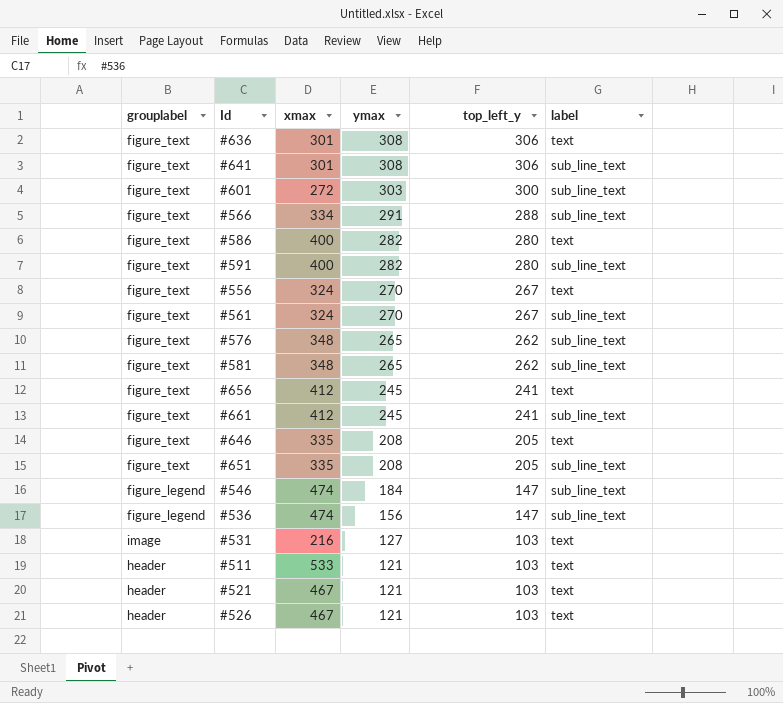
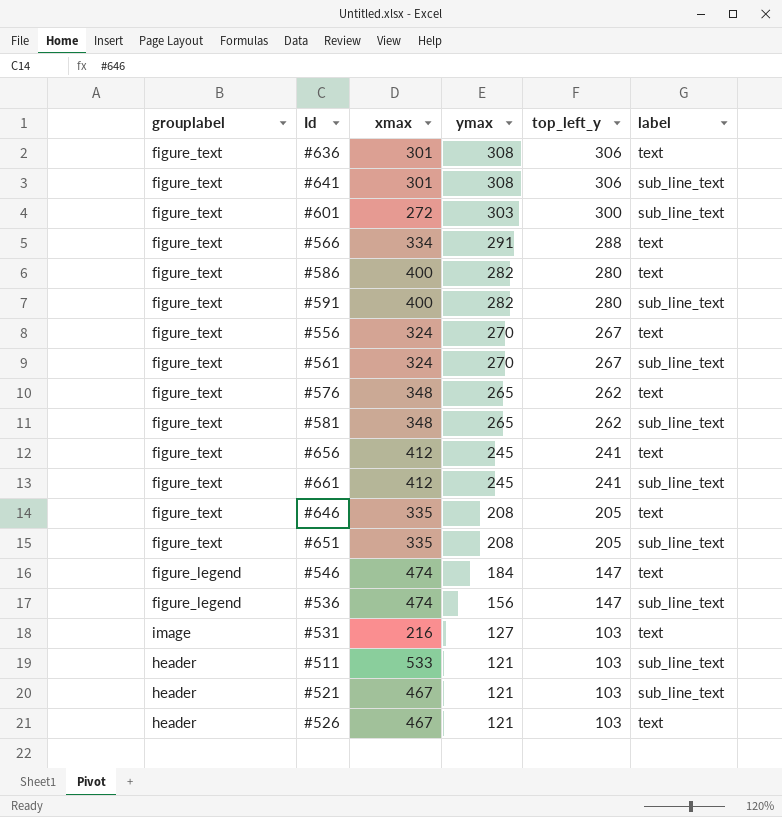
#566 | label: sub_line_text -> text
#576 | label: sub_line_text -> text
#546 | label: sub_line_text -> text
#511 | label: text -> sub_line_text
#521 | label: text -> sub_line_text

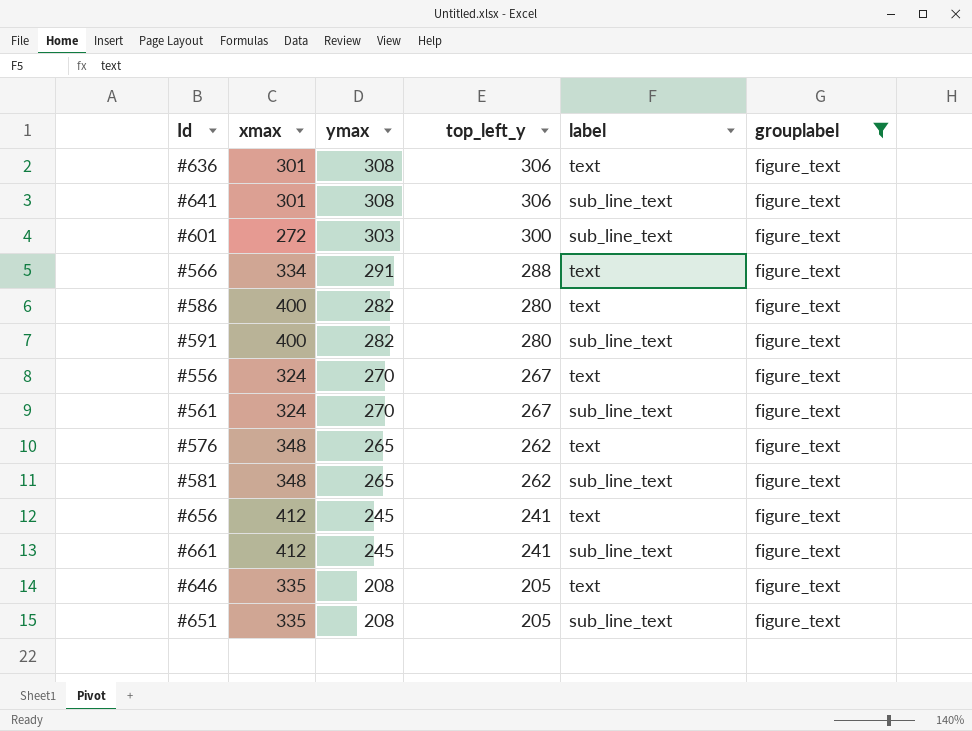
filter: none -> grouplabel = figure_text
column grouplabel | position: 1 -> 6

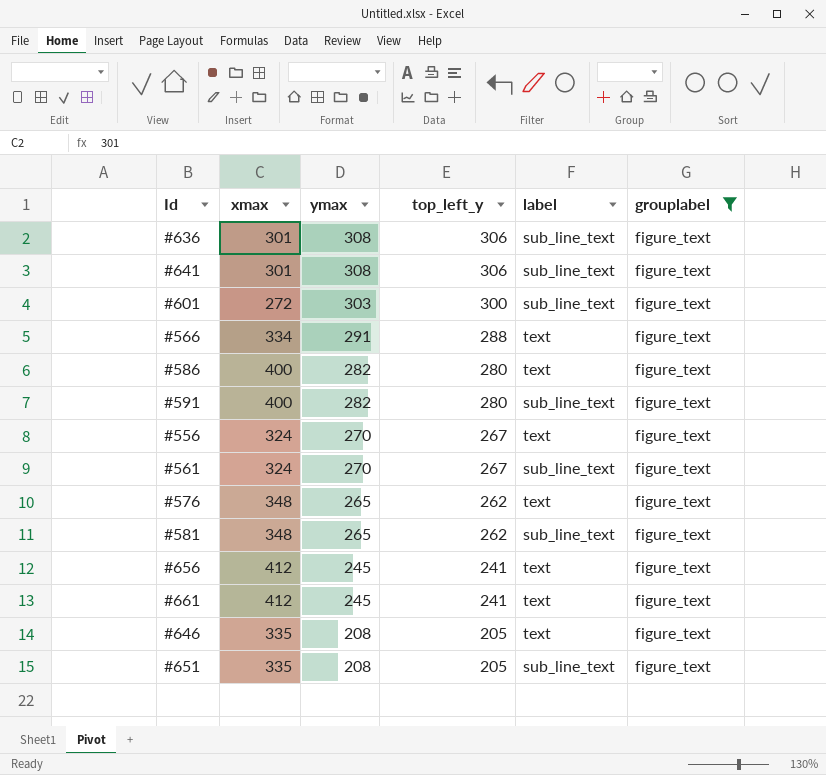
#636 | label: text -> sub_line_text
#661 | label: sub_line_text -> text

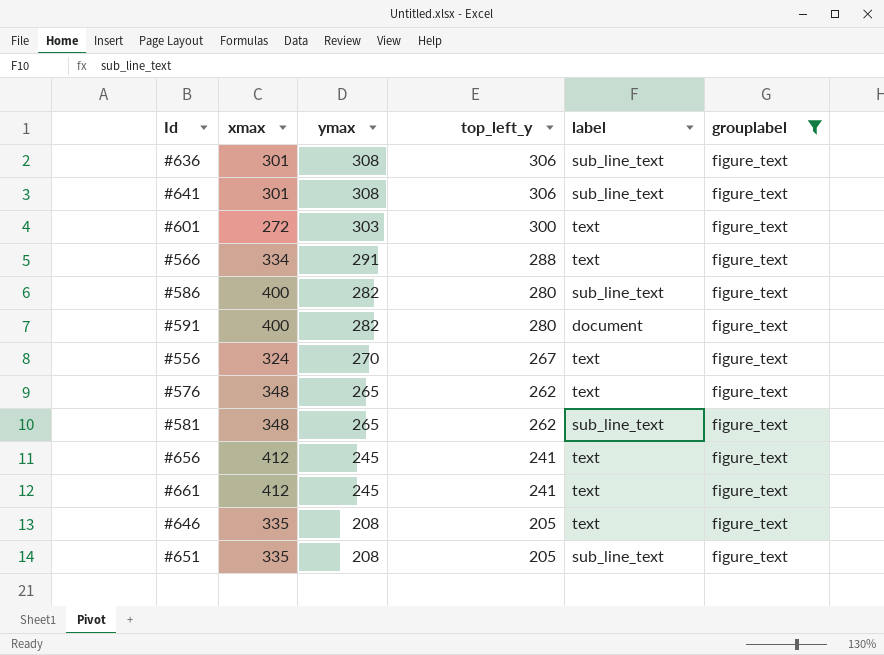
row #561: 324 | 270 | 267 | sub_line_text | figure_text -> none
#601 | label: sub_line_text -> text
#586 | label: text -> sub_line_text
#591 | label: sub_line_text -> document

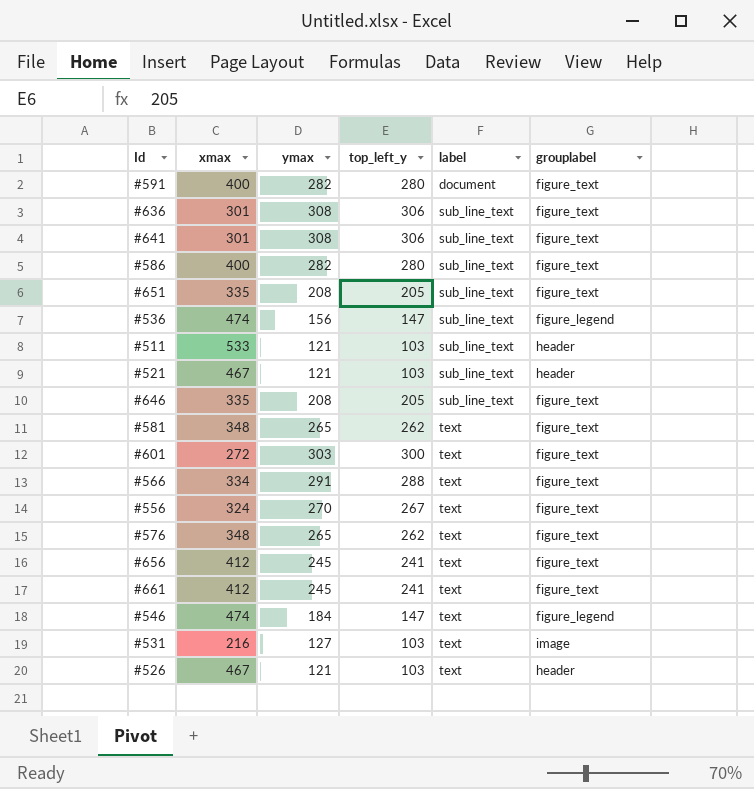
filter: grouplabel = figure_text -> none
row order: ymax descending -> label ascending
#646 | label: text -> sub_line_text
#581 | label: sub_line_text -> text

